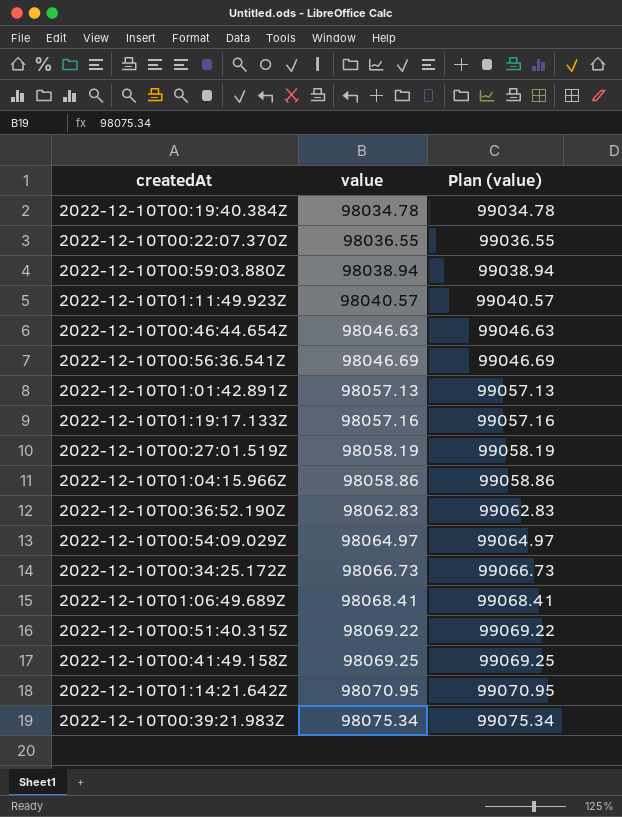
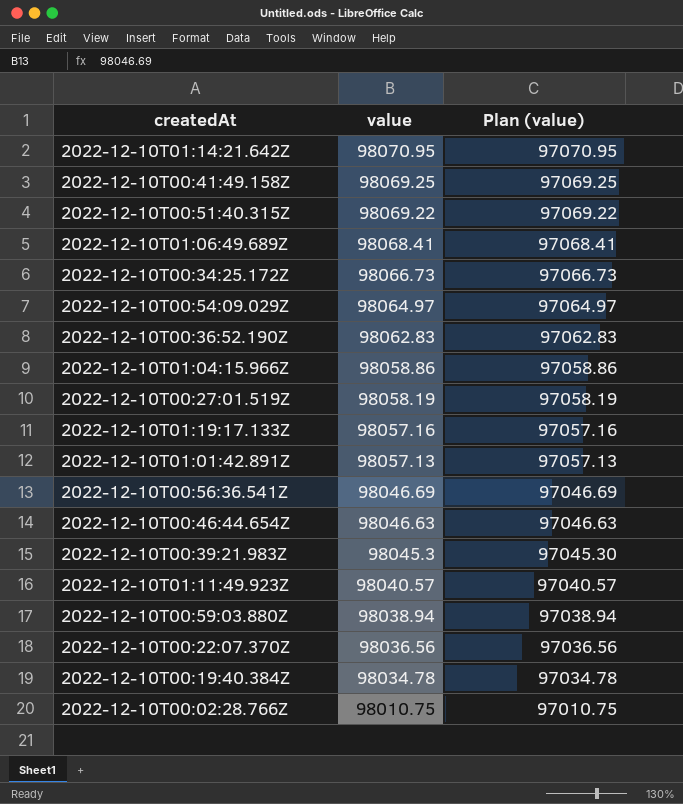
row order: value ascending -> value descending
column Plan (value) | formula: [value] + 1000 -> [value] - 1000
2022-12-10T00:39:21.983Z | value: 98075.34 -> 98045.3
2022-12-10T00:22:07.370Z | value: 98036.55 -> 98036.56
row 2022-12-10T00:02:28.766Z: none -> 98010.75 | 97010.75

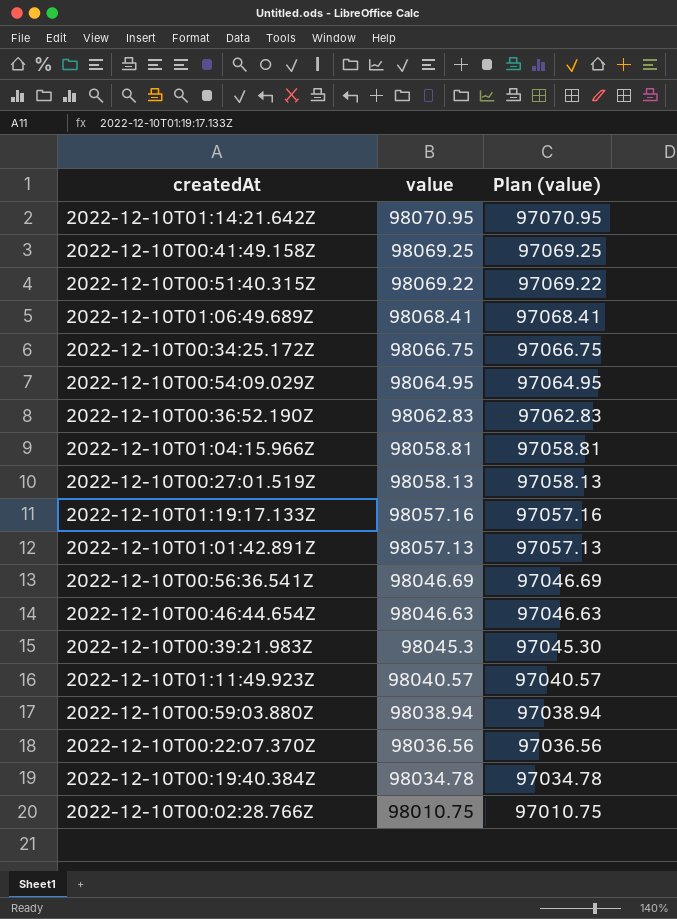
2022-12-10T00:34:25.172Z | value: 98066.73 -> 98066.75
2022-12-10T00:34:25.172Z | Plan (value): 97066.73 -> 97066.75
2022-12-10T00:54:09.029Z | value: 98064.97 -> 98064.95
2022-12-10T00:54:09.029Z | Plan (value): 97064.97 -> 97064.95
2022-12-10T01:04:15.966Z | value: 98058.86 -> 98058.81
2022-12-10T01:04:15.966Z | Plan (value): 97058.86 -> 97058.81
2022-12-10T00:27:01.519Z | value: 98058.19 -> 98058.13
2022-12-10T00:27:01.519Z | Plan (value): 97058.19 -> 97058.13

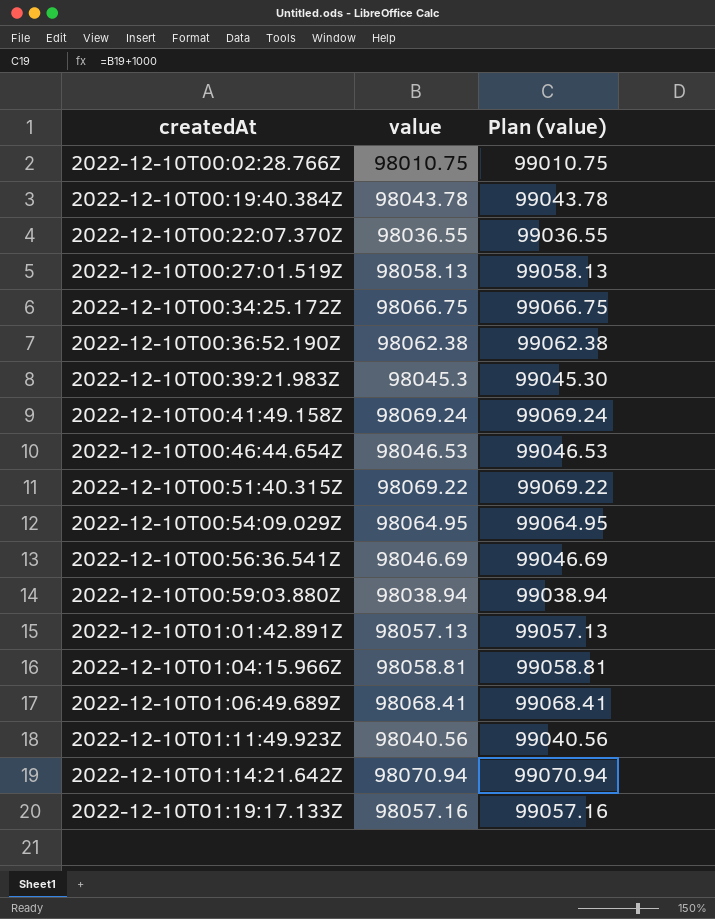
row order: value descending -> createdAt ascending
column Plan (value) | formula: [value] - 1000 -> [value] + 1000
2022-12-10T00:19:40.384Z | value: 98034.78 -> 98043.78
2022-12-10T00:22:07.370Z | value: 98036.56 -> 98036.55
2022-12-10T00:36:52.190Z | value: 98062.83 -> 98062.38
2022-12-10T00:41:49.158Z | value: 98069.25 -> 98069.24
2022-12-10T00:46:44.654Z | value: 98046.63 -> 98046.53
2022-12-10T01:11:49.923Z | value: 98040.57 -> 98040.56
2022-12-10T01:14:21.642Z | value: 98070.95 -> 98070.94

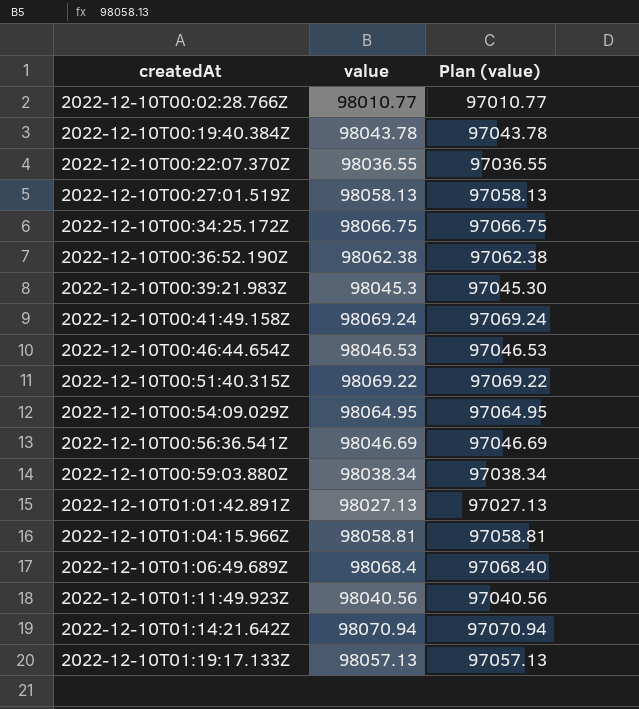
column Plan (value) | formula: [value] + 1000 -> [value] - 1000
2022-12-10T00:02:28.766Z | value: 98010.75 -> 98010.77
2022-12-10T00:59:03.880Z | value: 98038.94 -> 98038.34
2022-12-10T01:01:42.891Z | value: 98057.13 -> 98027.13
2022-12-10T01:06:49.689Z | value: 98068.41 -> 98068.4
2022-12-10T01:19:17.133Z | value: 98057.16 -> 98057.13

